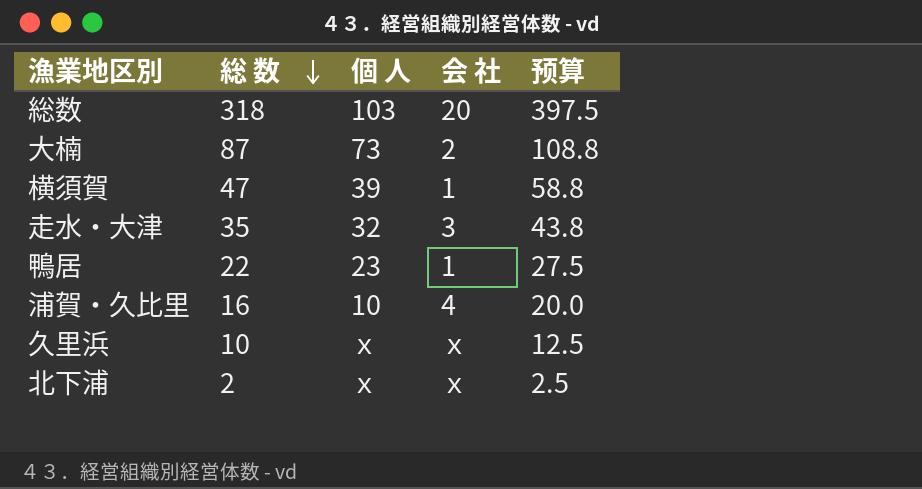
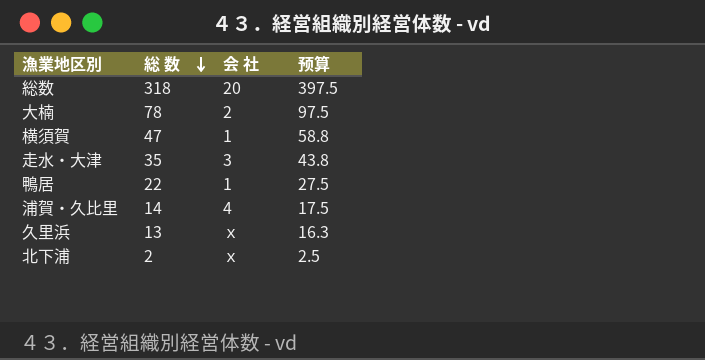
column 個 人 | position: 3 -> none
大楠 | 総 数: 87 -> 78
大楠 | 预算: 108.8 -> 97.5
浦賀・久比里 | 総 数: 16 -> 14
浦賀・久比里 | 预算: 20.0 -> 17.5
久里浜 | 総 数: 10 -> 13
久里浜 | 预算: 12.5 -> 16.3

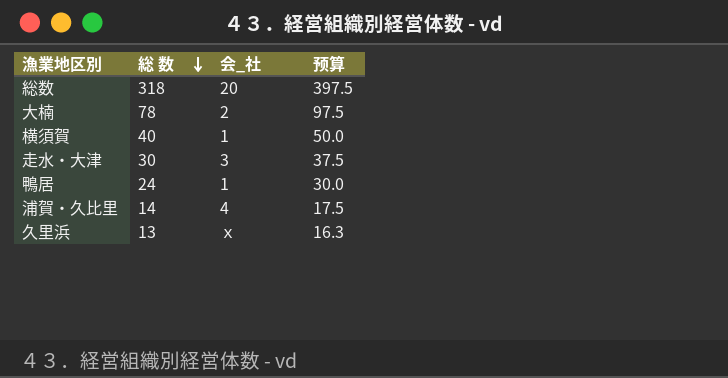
column name: 会 社 -> 会_社
row 北下浦: 2 | ｘ | 2.5 -> none
横須賀 | 総 数: 47 -> 40
横須賀 | 预算: 58.8 -> 50.0
走水・大津 | 総 数: 35 -> 30
走水・大津 | 预算: 43.8 -> 37.5
鴨居 | 総 数: 22 -> 24
鴨居 | 预算: 27.5 -> 30.0

